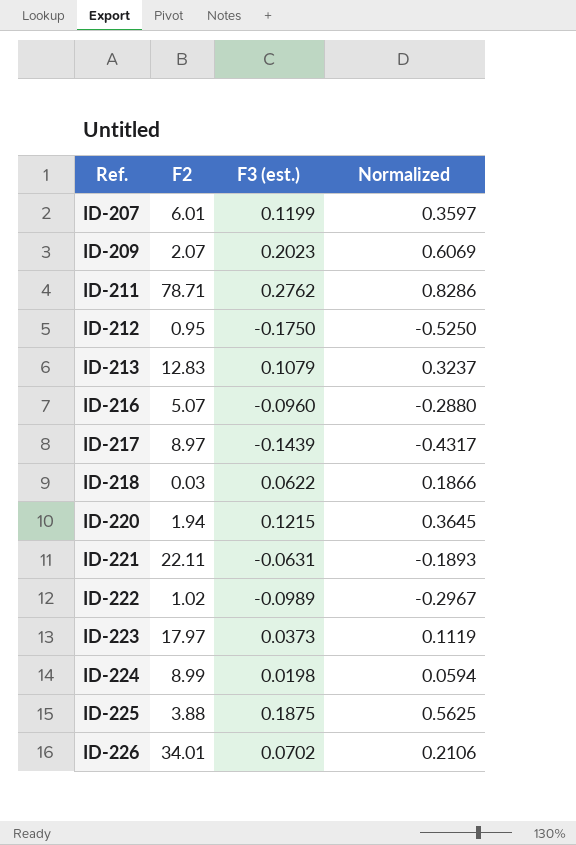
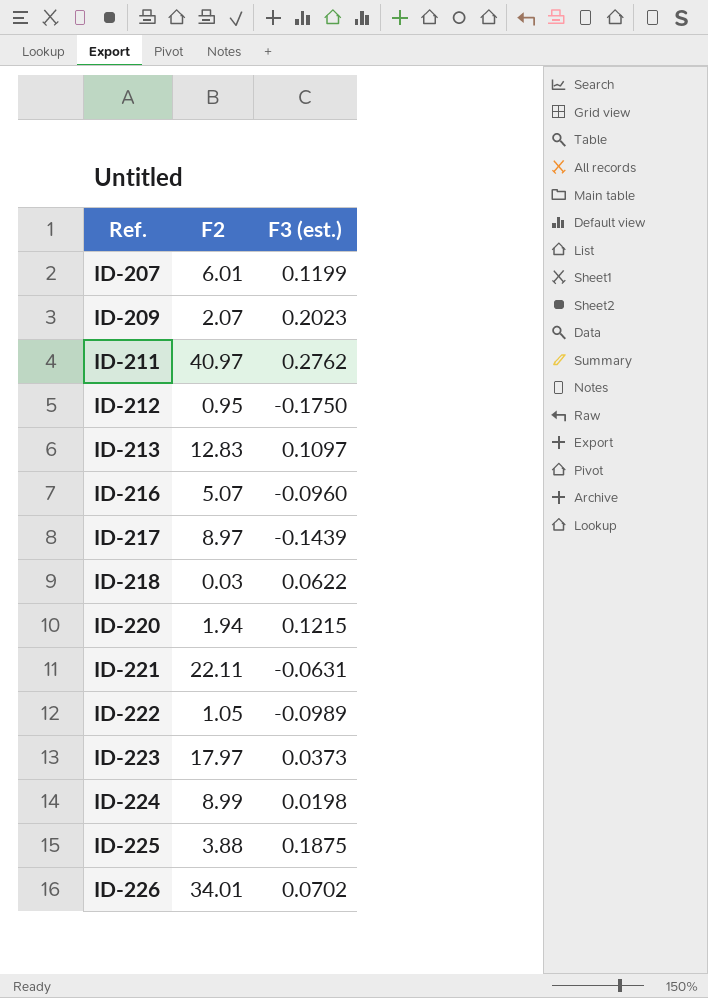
column Normalized | formula: [F3 (est.)] * 3 -> none
ID-211 | F2: 78.71 -> 40.97
ID-213 | F3 (est.): 0.1079 -> 0.1097
ID-222 | F2: 1.02 -> 1.05

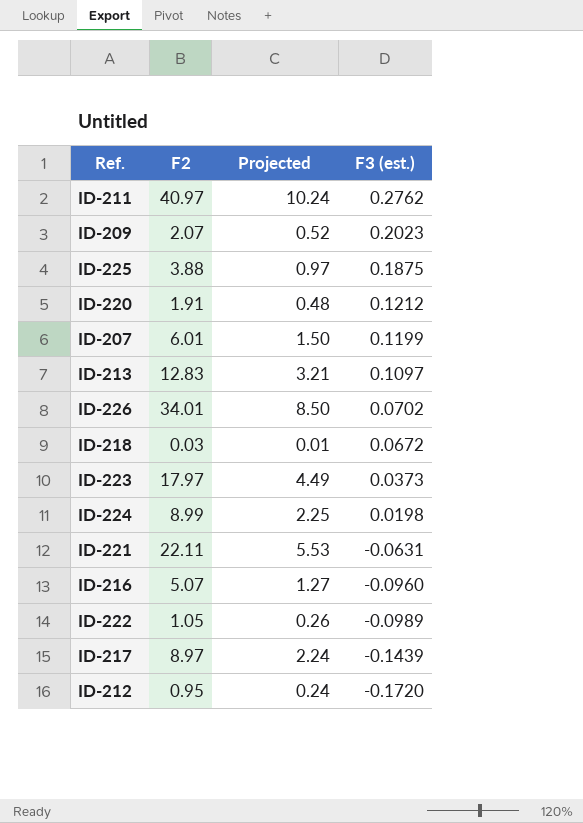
row order: Ref. ascending -> F3 (est.) descending
column Projected | formula: none -> [F2] * 0.25
ID-220 | F2: 1.94 -> 1.91
ID-220 | F3 (est.): 0.1215 -> 0.1212
ID-218 | F3 (est.): 0.0622 -> 0.0672
ID-212 | F3 (est.): -0.1750 -> -0.1720

